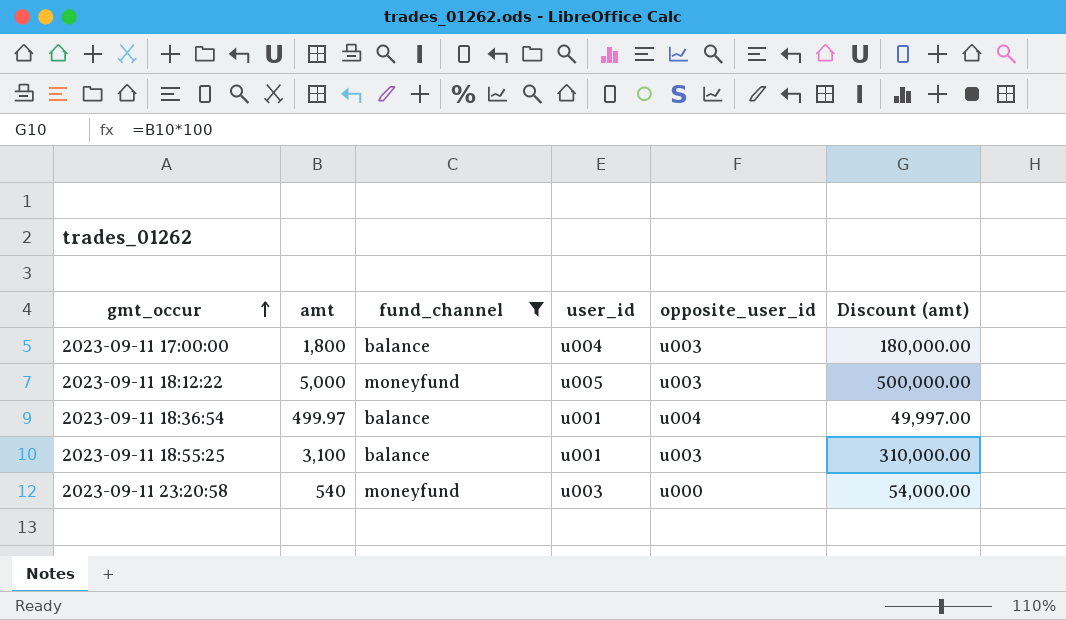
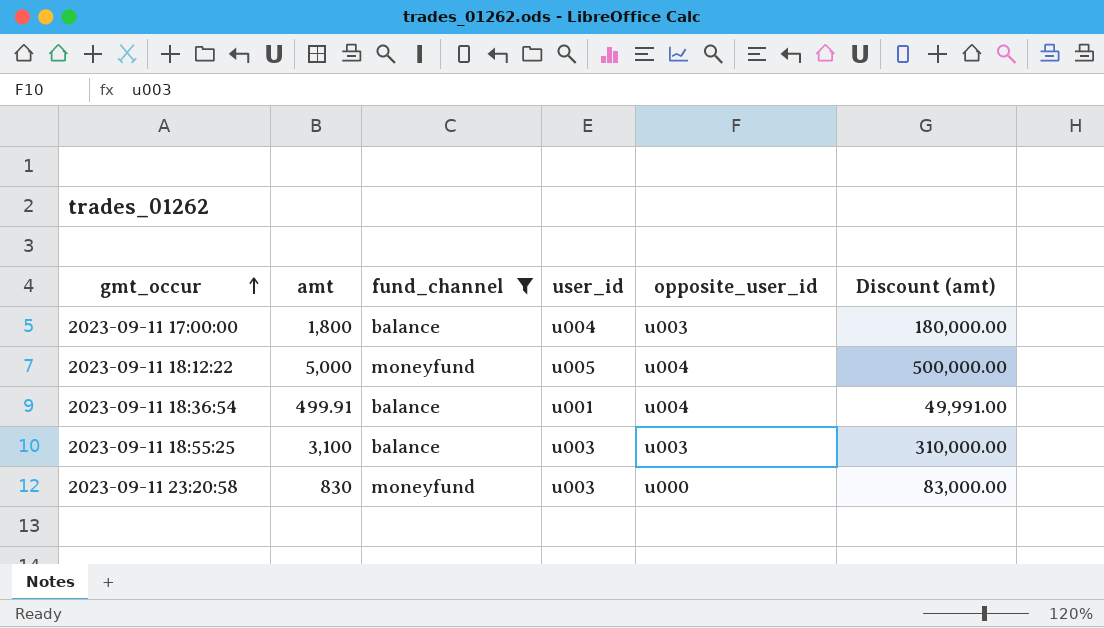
2023-09-11 18:12:22 | opposite_user_id: u003 -> u004
2023-09-11 18:36:54 | amt: 499.97 -> 499.91
2023-09-11 18:36:54 | Discount (amt): 49,997.00 -> 49,991.00
2023-09-11 18:55:25 | user_id: u001 -> u003
2023-09-11 23:20:58 | amt: 540 -> 830
2023-09-11 23:20:58 | Discount (amt): 54,000.00 -> 83,000.00

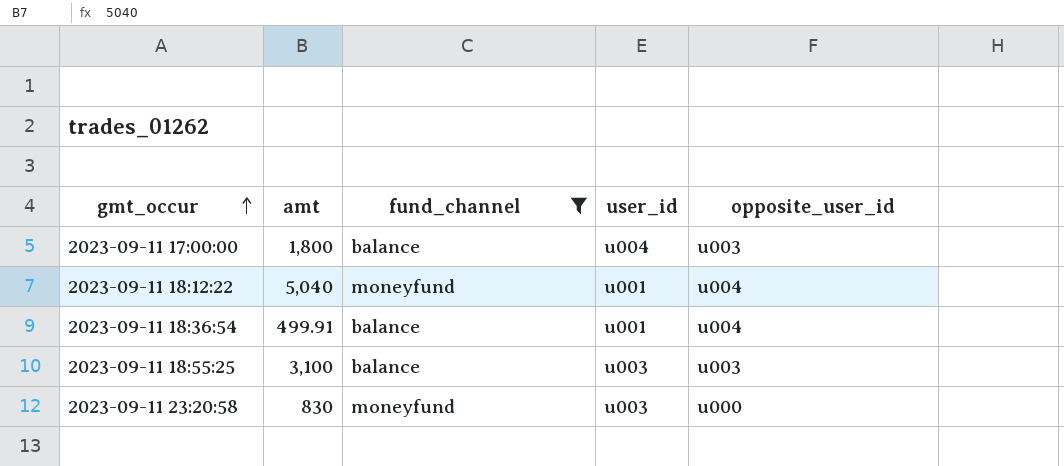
column Discount (amt) | formula: [amt] * 100 -> none
2023-09-11 18:12:22 | amt: 5,000 -> 5,040
2023-09-11 18:12:22 | user_id: u005 -> u001

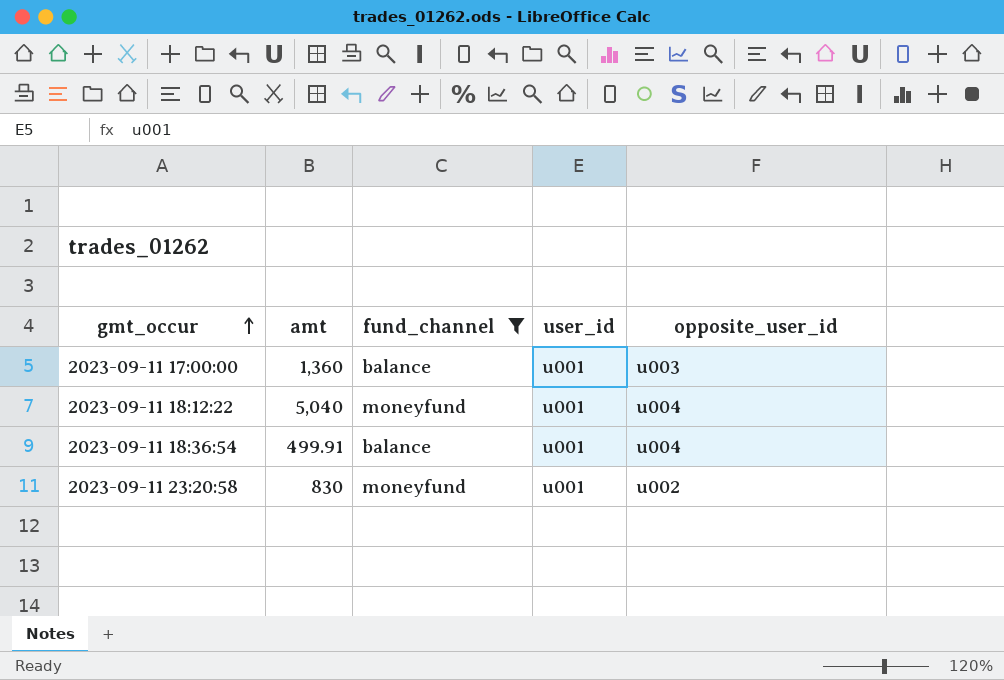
row 2023-09-11 18:55:25: 3,100 | balance | u003 | u003 -> none
2023-09-11 17:00:00 | amt: 1,800 -> 1,360
2023-09-11 17:00:00 | user_id: u004 -> u001
2023-09-11 23:20:58 | user_id: u003 -> u001
2023-09-11 23:20:58 | opposite_user_id: u000 -> u002

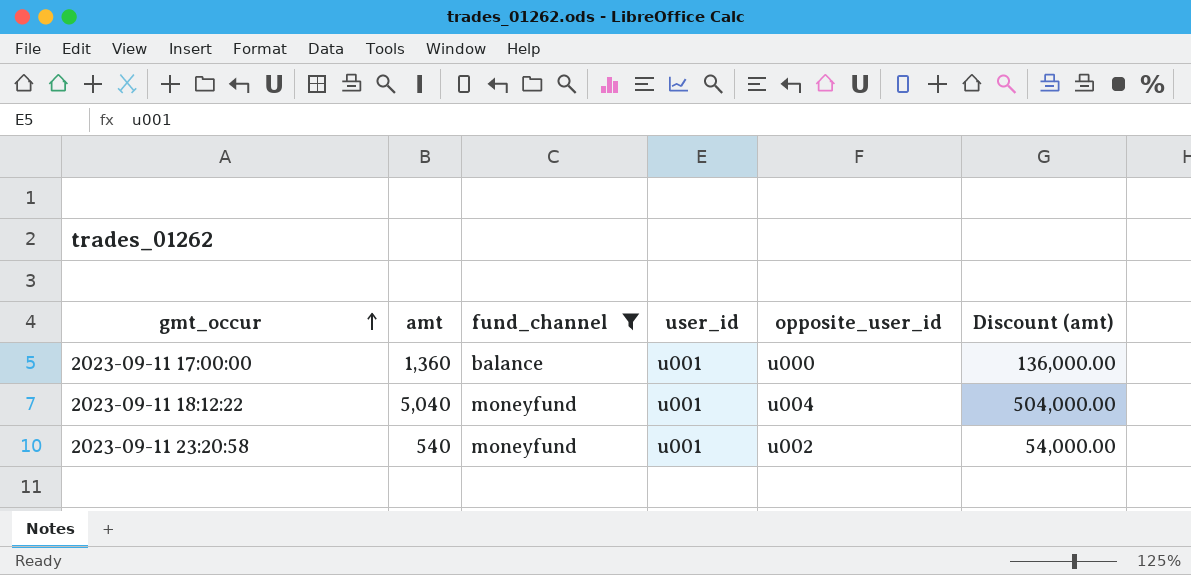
column Discount (amt) | formula: none -> [amt] * 100
row 2023-09-11 18:36:54: 499.91 | balance | u001 | u004 -> none
2023-09-11 17:00:00 | opposite_user_id: u003 -> u000
2023-09-11 23:20:58 | amt: 830 -> 540

